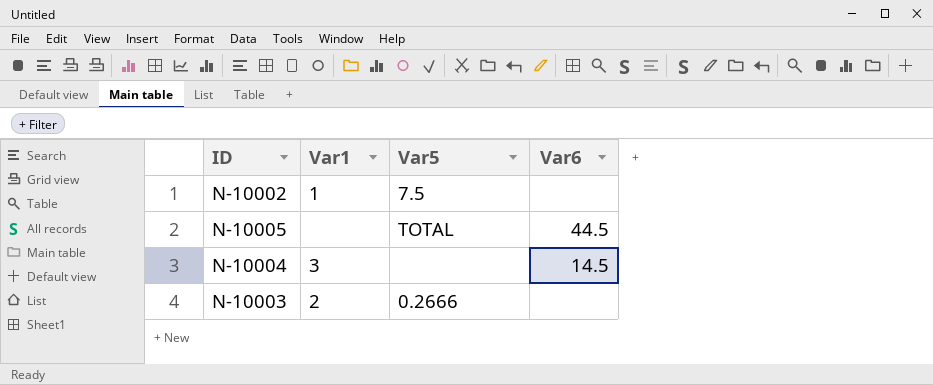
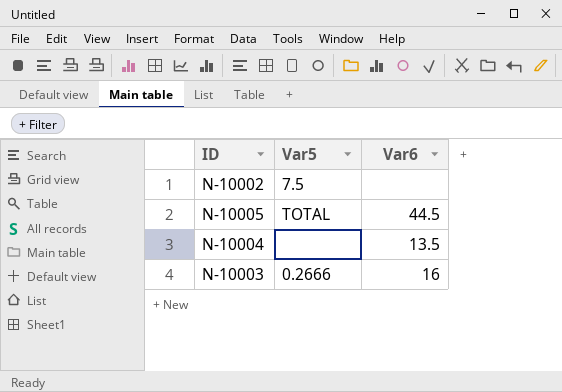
column Var1 | position: 2 -> none
N-10004 | Var6: 14.5 -> 13.5
N-10003 | Var6: none -> 16

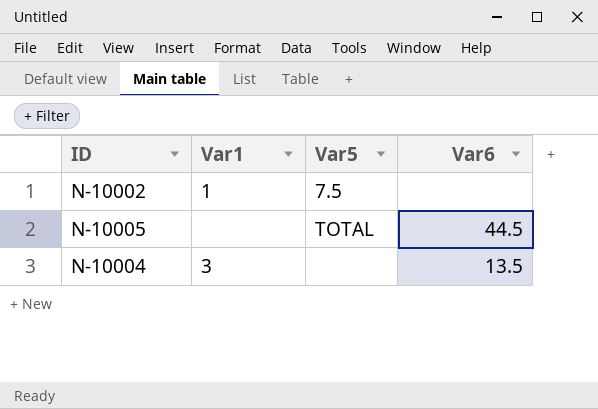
column Var1 | position: none -> 2
row N-10003: 0.2666 | 16 -> none

